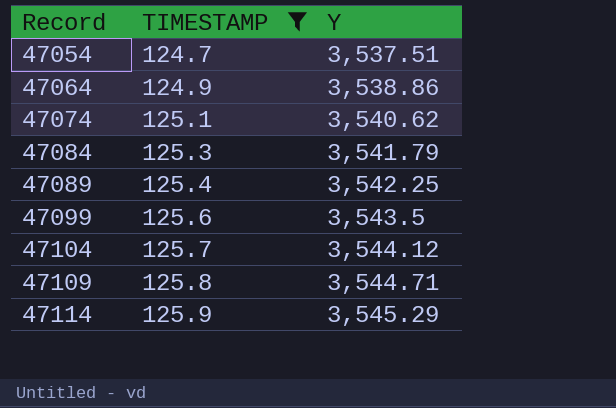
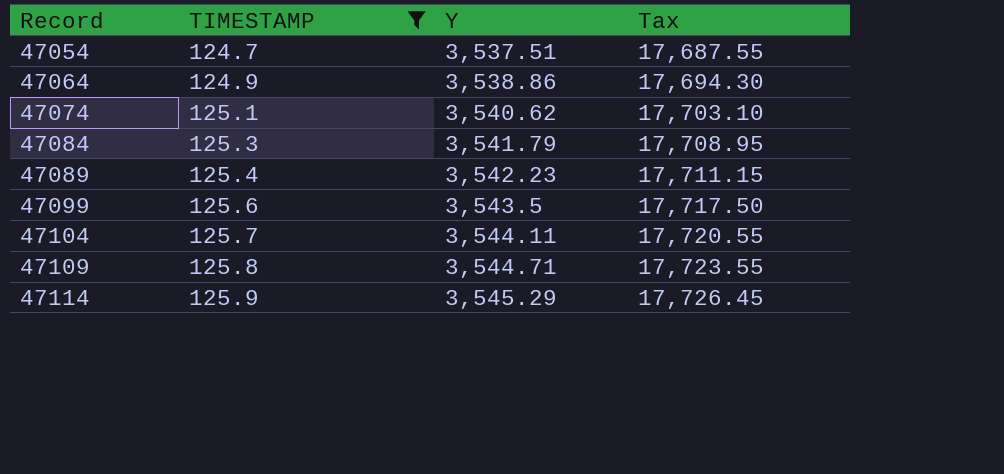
column Tax | formula: none -> [Y] * 5
47089 | Y: 3,542.25 -> 3,542.23
47104 | Y: 3,544.12 -> 3,544.11

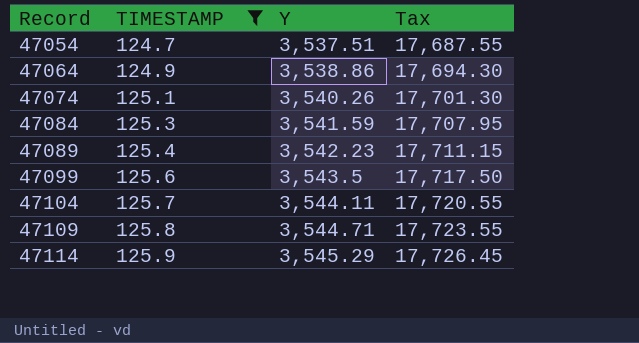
47074 | Y: 3,540.62 -> 3,540.26
47074 | Tax: 17,703.10 -> 17,701.30
47084 | Y: 3,541.79 -> 3,541.59
47084 | Tax: 17,708.95 -> 17,707.95

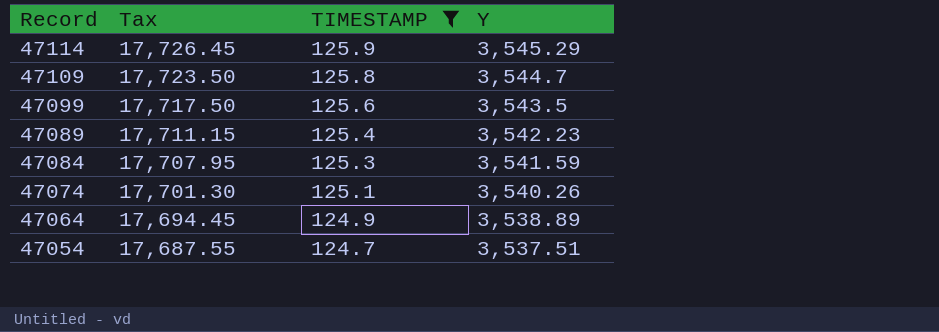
row order: Record ascending -> Record descending
column Tax | position: 4 -> 2
row 47104: 125.7 | 3,544.11 | 17,720.55 -> none
47109 | Tax: 17,723.55 -> 17,723.50
47109 | Y: 3,544.71 -> 3,544.7
47064 | Tax: 17,694.30 -> 17,694.45
47064 | Y: 3,538.86 -> 3,538.89

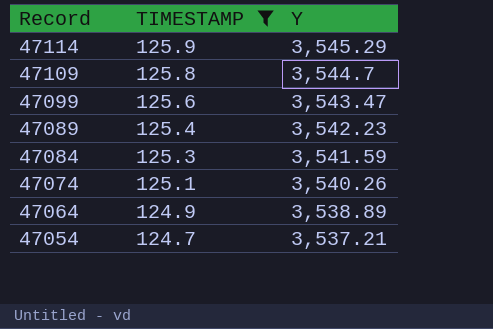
column Tax | formula: [Y] * 5 -> none
47099 | Y: 3,543.5 -> 3,543.47
47054 | Y: 3,537.51 -> 3,537.21

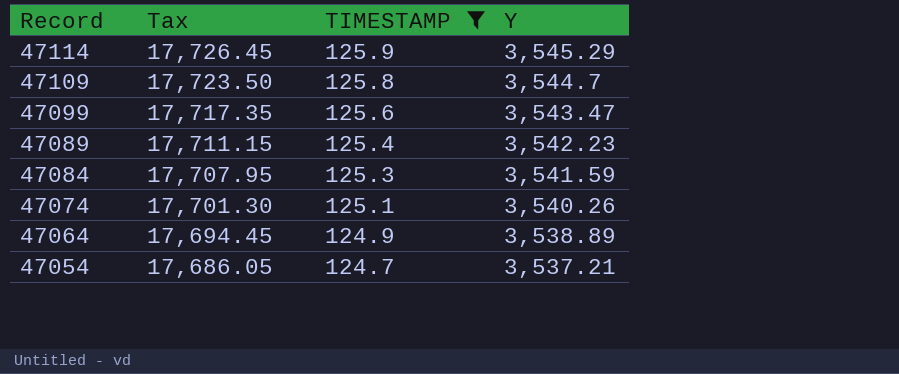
column Tax | formula: none -> [Y] * 5

